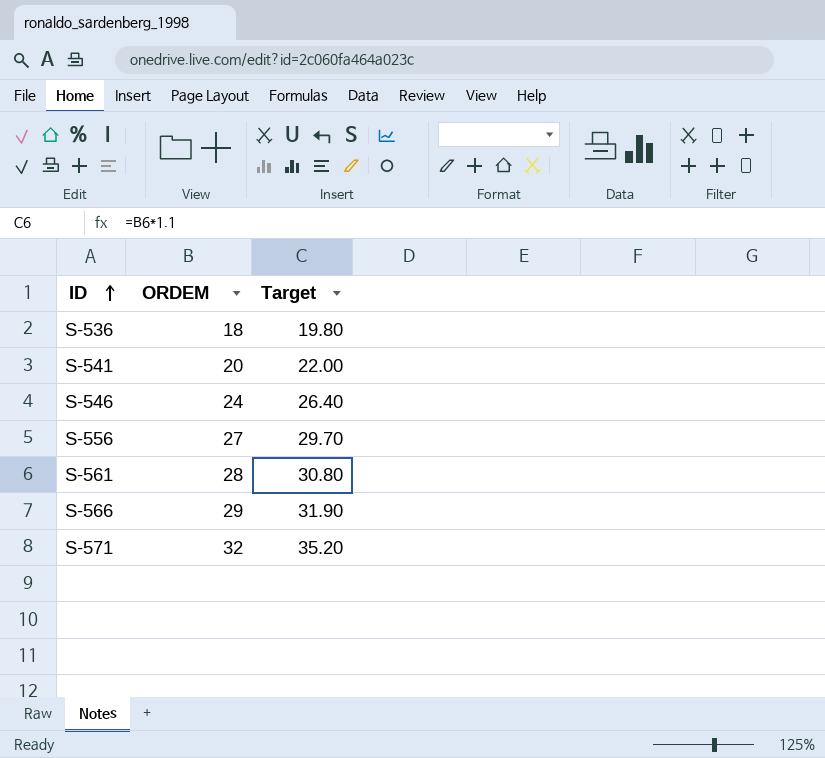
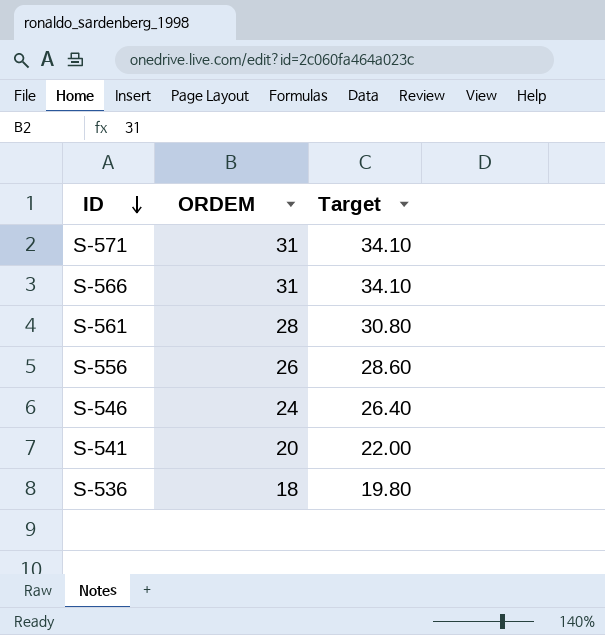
row order: ID ascending -> ID descending
S-571 | ORDEM: 32 -> 31
S-571 | Target: 35.20 -> 34.10
S-566 | ORDEM: 29 -> 31
S-566 | Target: 31.90 -> 34.10
S-556 | ORDEM: 27 -> 26
S-556 | Target: 29.70 -> 28.60

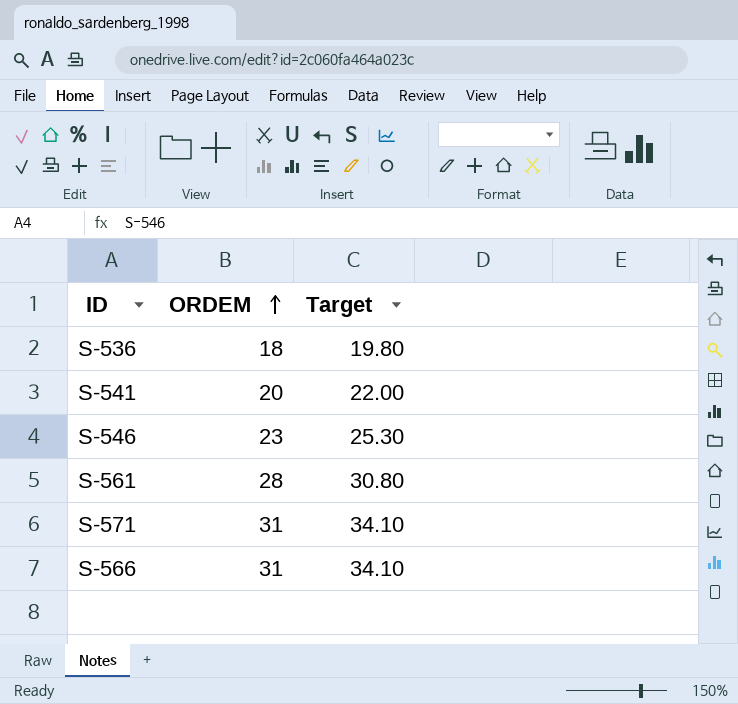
row order: ID descending -> ORDEM ascending
row S-556: 26 | 28.60 -> none
S-546 | ORDEM: 24 -> 23
S-546 | Target: 26.40 -> 25.30

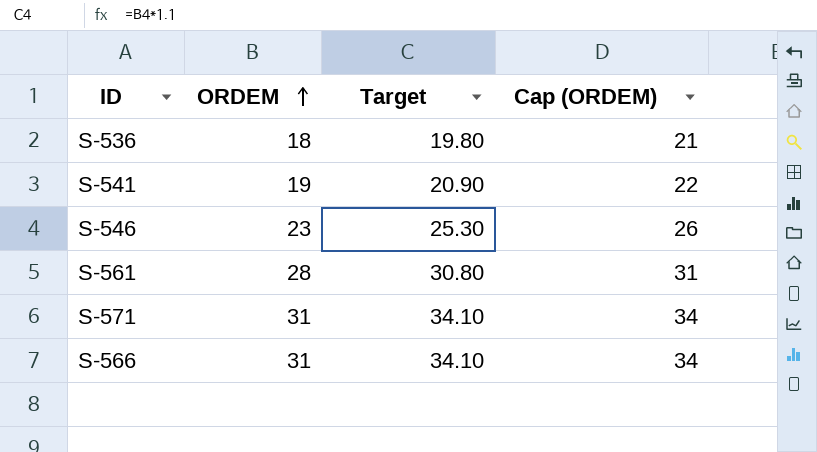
column Cap (ORDEM) | formula: none -> [ORDEM] + 3
S-541 | ORDEM: 20 -> 19
S-541 | Target: 22.00 -> 20.90

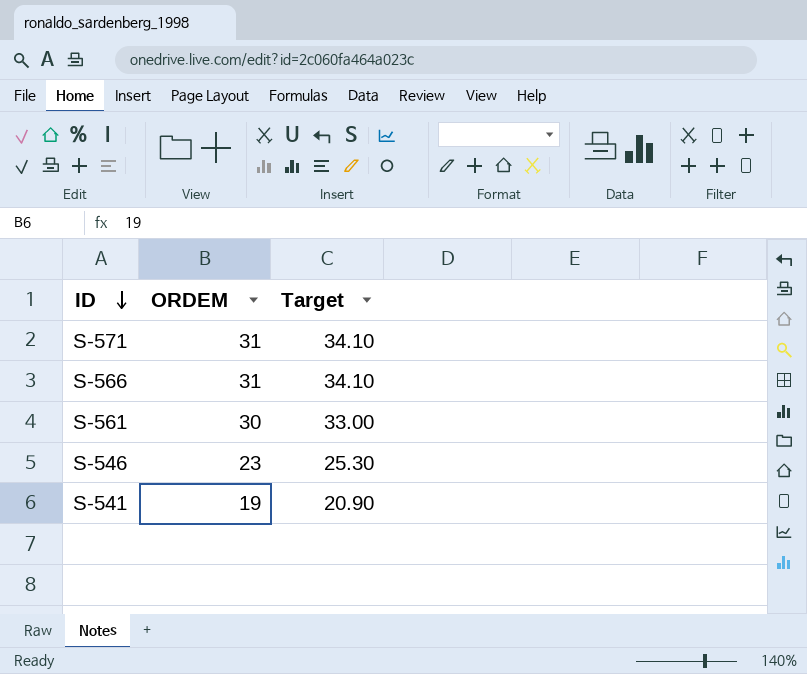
row order: ORDEM ascending -> ID descending
column Cap (ORDEM) | formula: [ORDEM] + 3 -> none
row S-536: 18 | 19.80 | 21 -> none
S-561 | ORDEM: 28 -> 30
S-561 | Target: 30.80 -> 33.00

